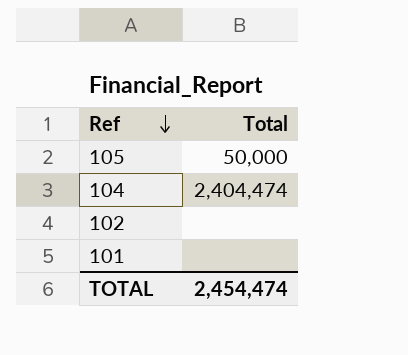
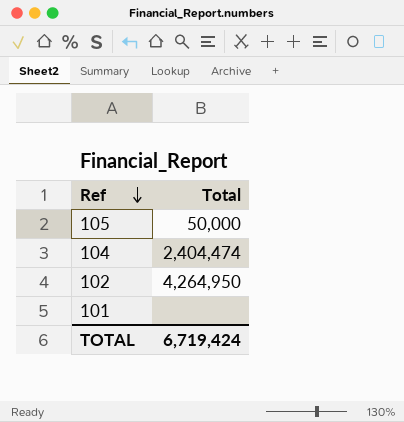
102 | Total: none -> 4,264,950
TOTAL | Total: 2,454,474 -> 6,719,424

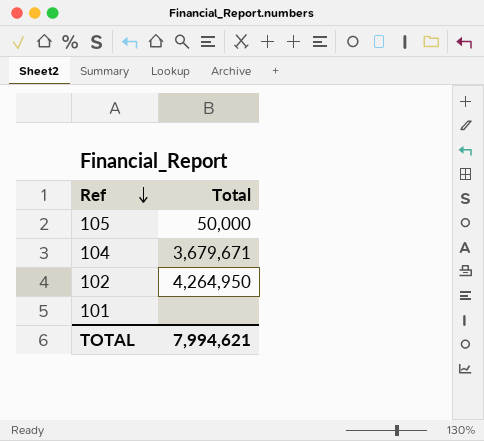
104 | Total: 2,404,474 -> 3,679,671
TOTAL | Total: 6,719,424 -> 7,994,621

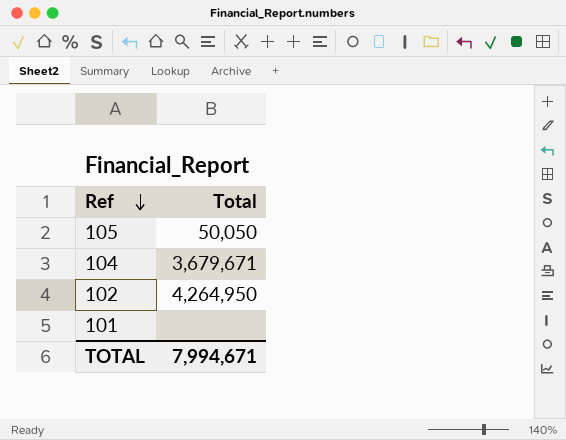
105 | Total: 50,000 -> 50,050
TOTAL | Total: 7,994,621 -> 7,994,671

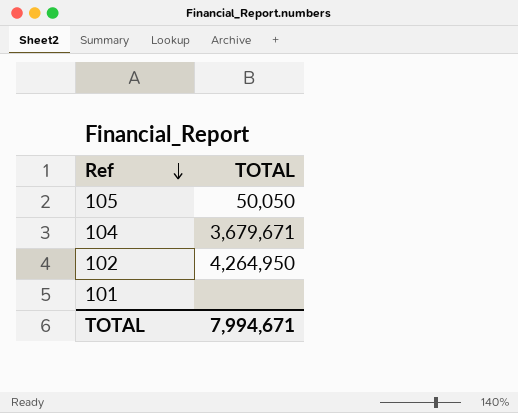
column name: Total -> TOTAL

